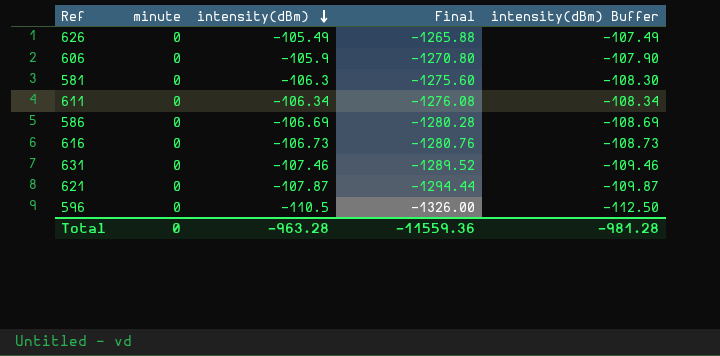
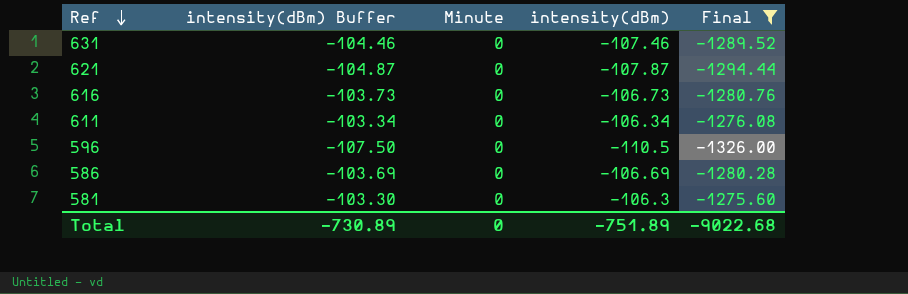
filter: none -> Final <= -1275.60
row order: intensity(dBm) descending -> Ref descending
column intensity(dBm) Buffer | formula: [intensity(dBm)] - 2 -> [intensity(dBm)] + 3
column intensity(dBm) Buffer | position: 5 -> 2
column name: minute -> Minute
Total | intensity(dBm) Buffer: -981.28 -> -730.89
Total | intensity(dBm): -963.28 -> -751.89
Total | Final: -11559.36 -> -9022.68

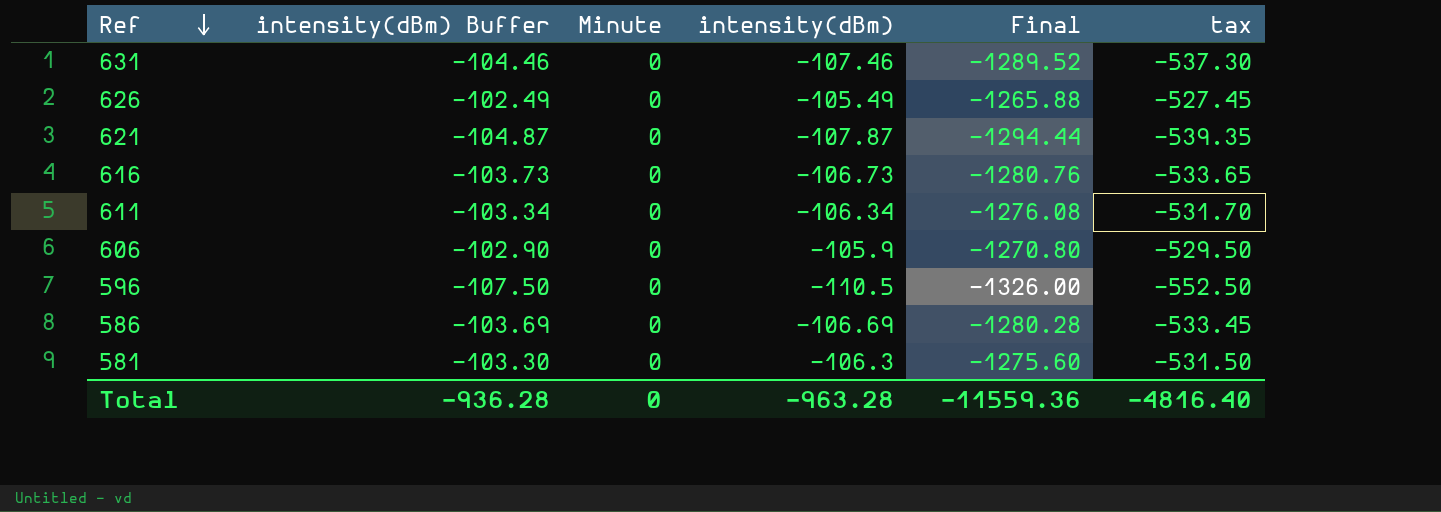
filter: Final <= -1275.60 -> none
column tax | formula: none -> [intensity(dBm)] * 5
Total | intensity(dBm) Buffer: -730.89 -> -936.28
Total | intensity(dBm): -751.89 -> -963.28
Total | Final: -9022.68 -> -11559.36

